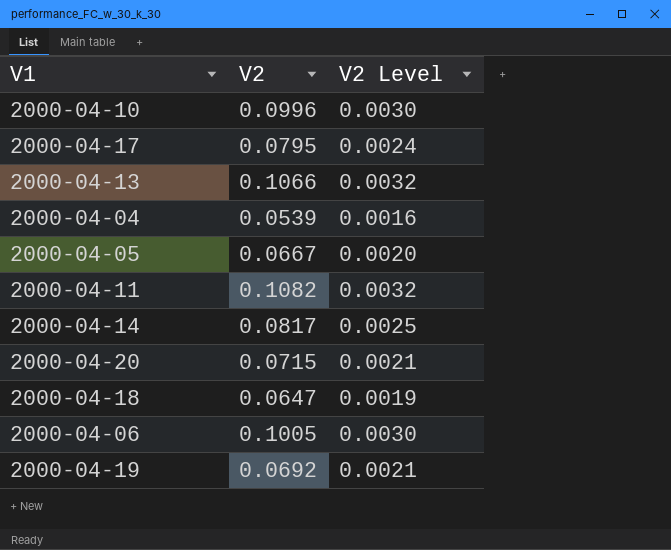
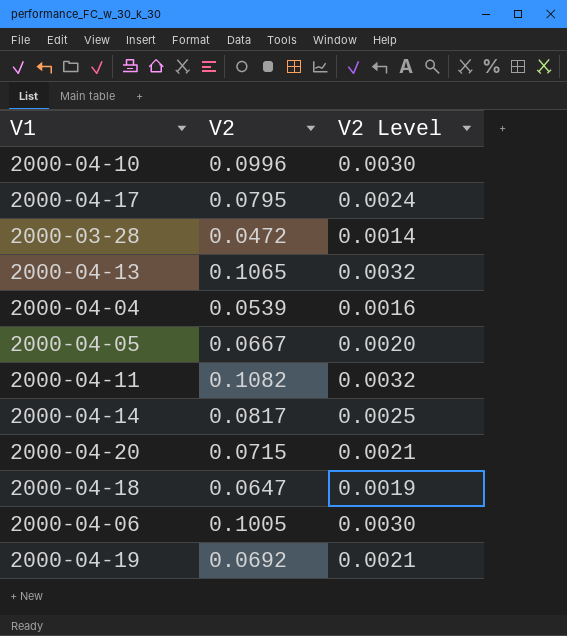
row 2000-03-28: none -> 0.0472 | 0.0014
2000-04-13 | V2: 0.1066 -> 0.1065

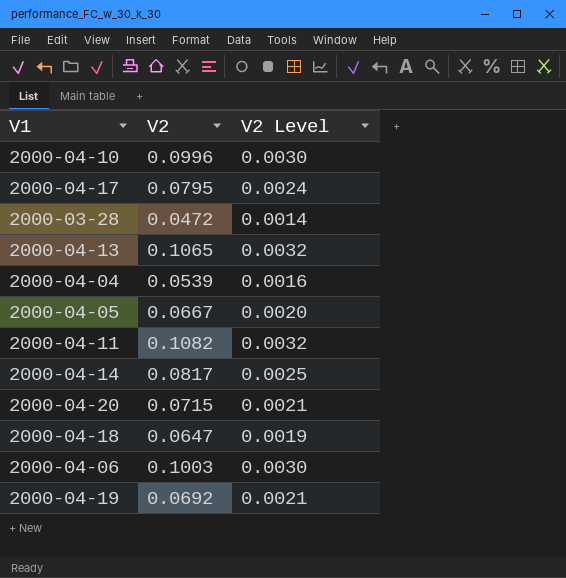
2000-04-06 | V2: 0.1005 -> 0.1003

